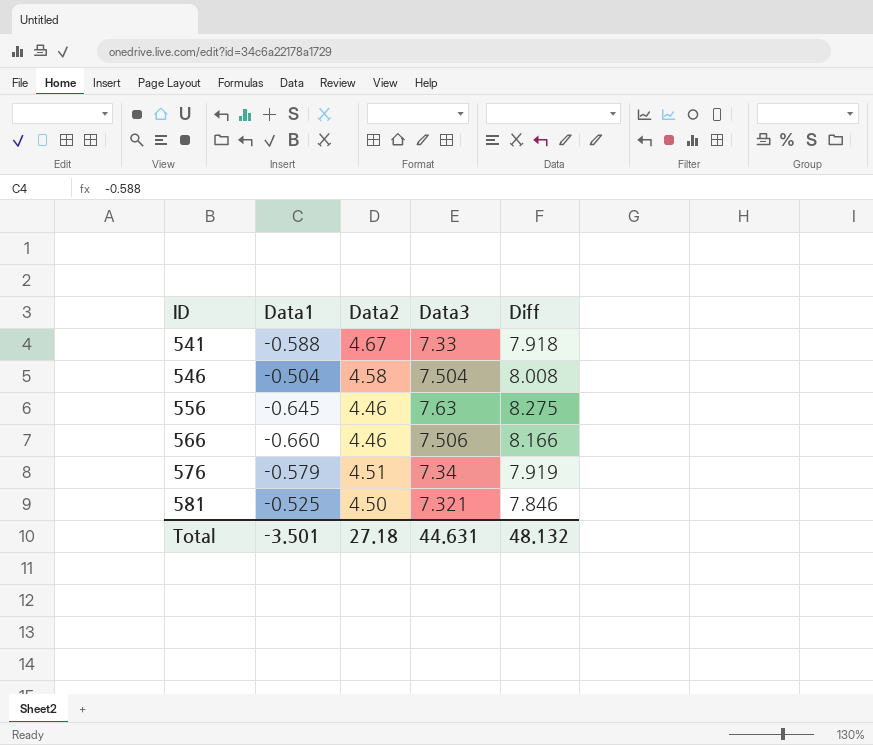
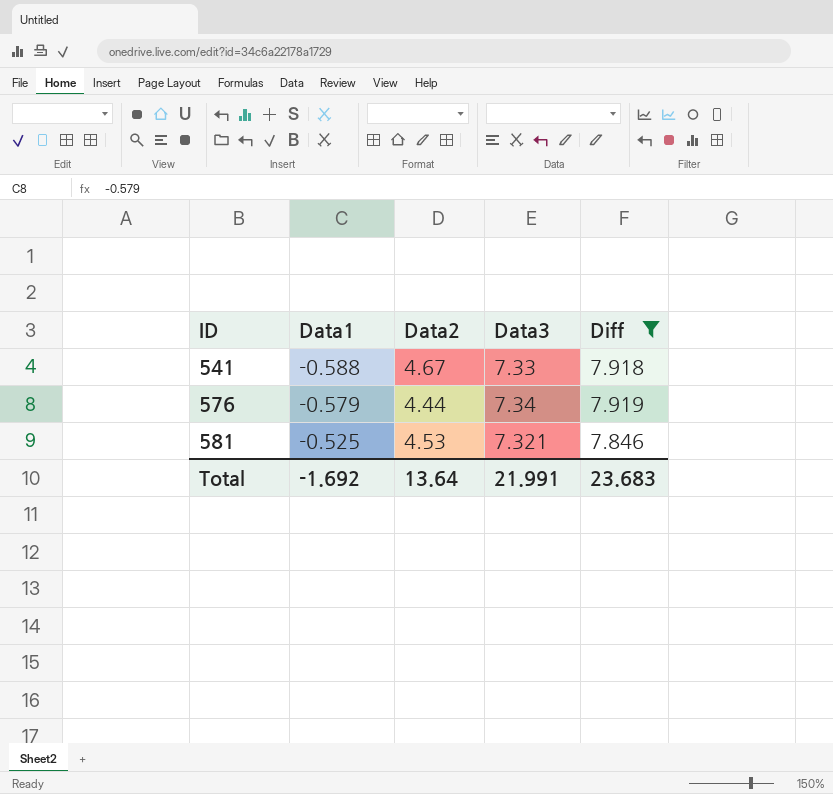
filter: none -> Diff <= 7.919
576 | Data2: 4.51 -> 4.44
581 | Data2: 4.50 -> 4.53
Total | Data1: -3.501 -> -1.692
Total | Data2: 27.18 -> 13.64
Total | Data3: 44.631 -> 21.991
Total | Diff: 48.132 -> 23.683

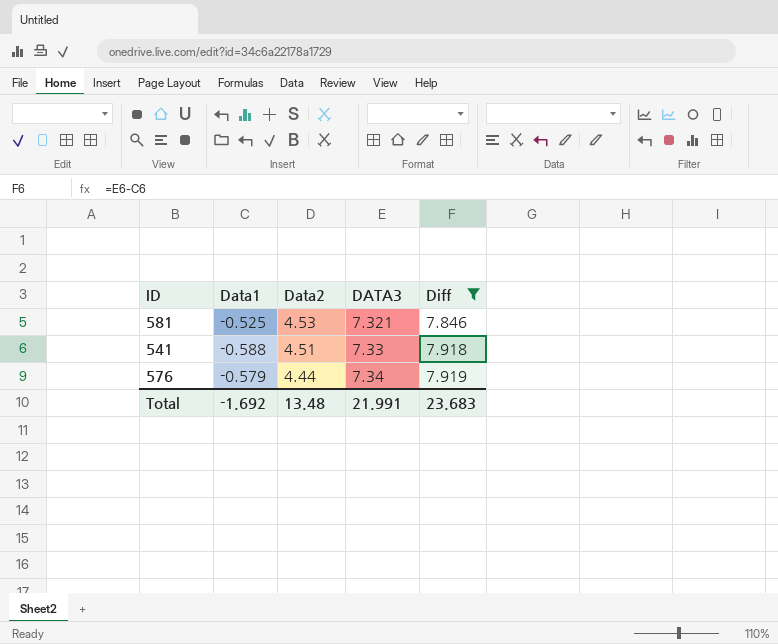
row order: ID ascending -> Data2 descending
column name: Data3 -> DATA3
541 | Data2: 4.67 -> 4.51
Total | Data2: 13.64 -> 13.48

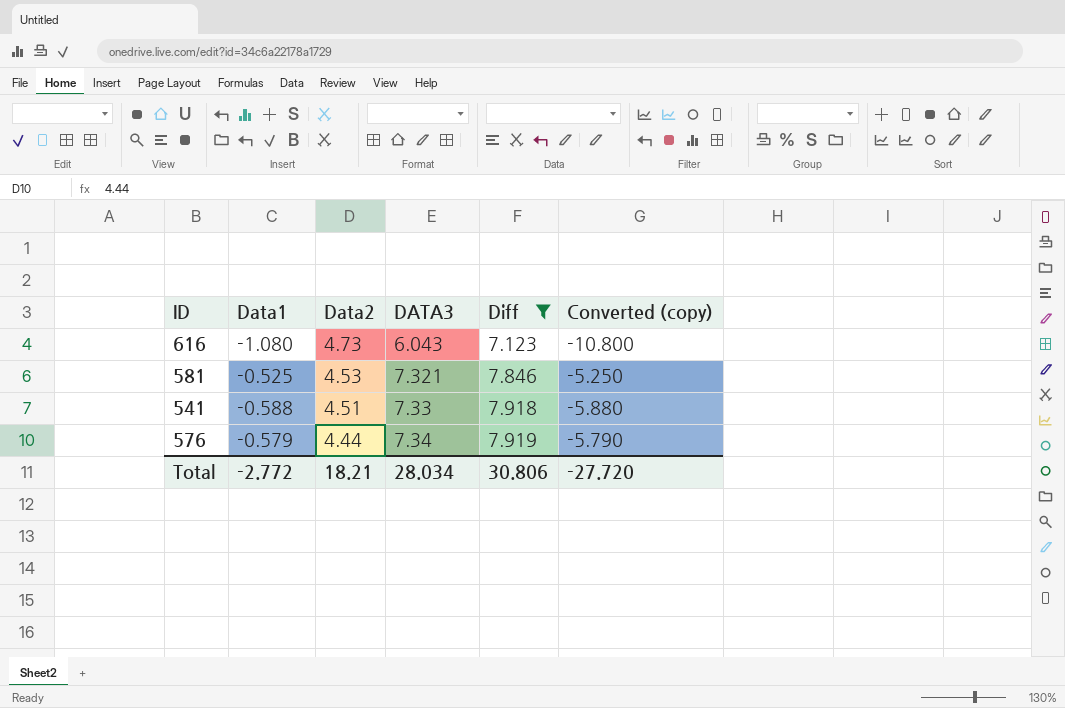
column Converted (copy) | formula: none -> [Data1] * 10
row 616: none -> -1.080 | 4.73 | 6.043 | 7.123 | -10.800
Total | Data1: -1.692 -> -2.772
Total | Data2: 13.48 -> 18.21
Total | DATA3: 21.991 -> 28.034
Total | Diff: 23.683 -> 30.806

